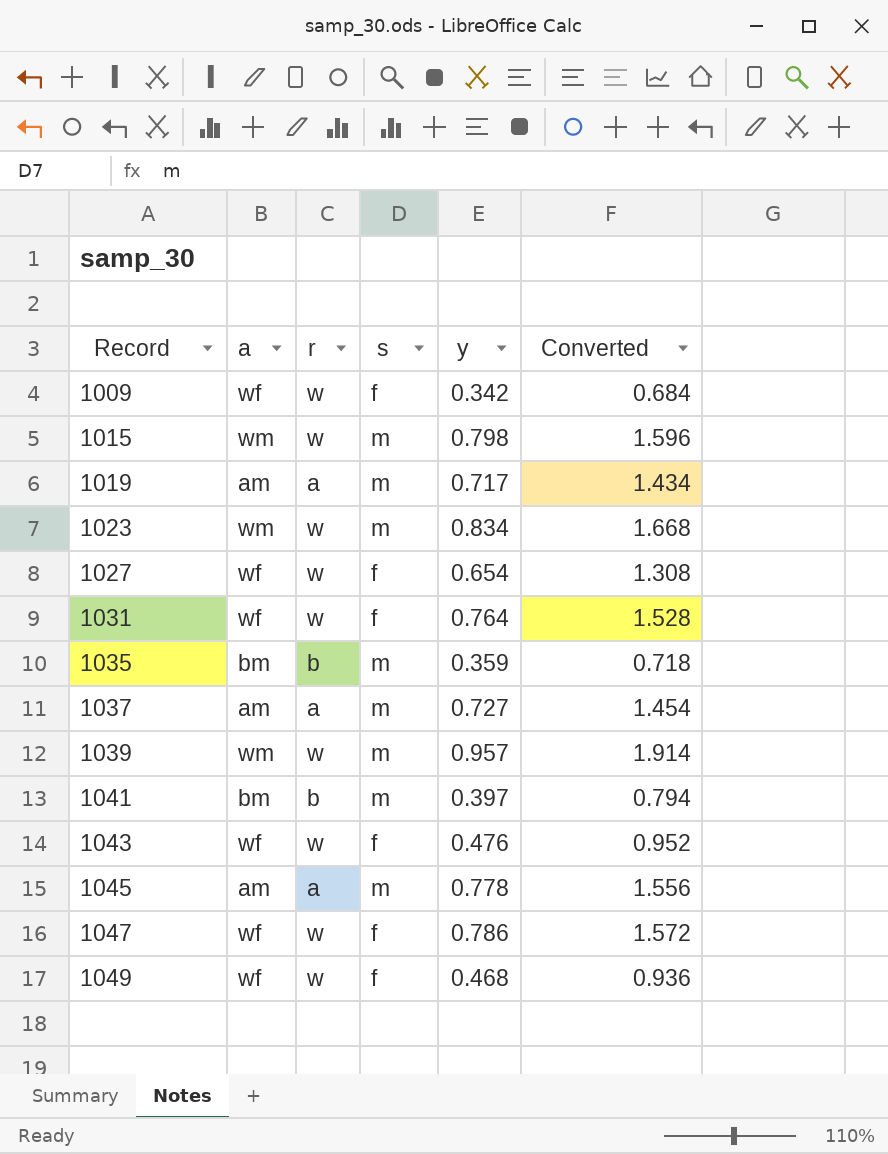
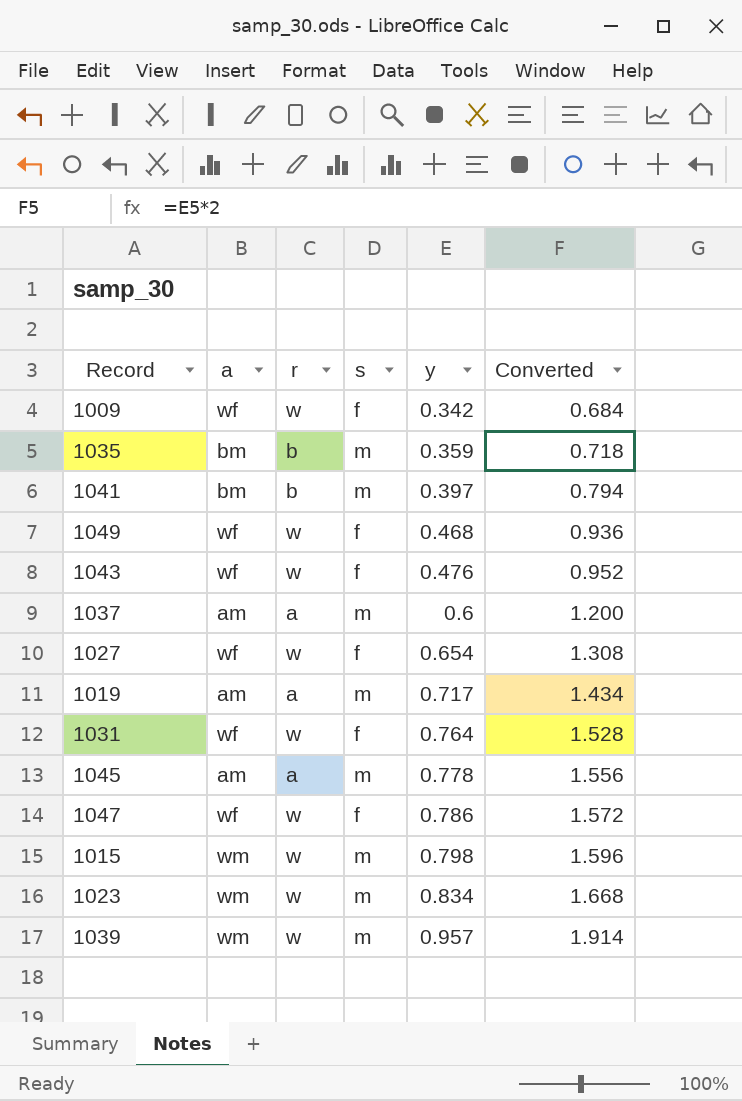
row order: Record ascending -> y ascending
1037 | y: 0.727 -> 0.6
1037 | Converted: 1.454 -> 1.200

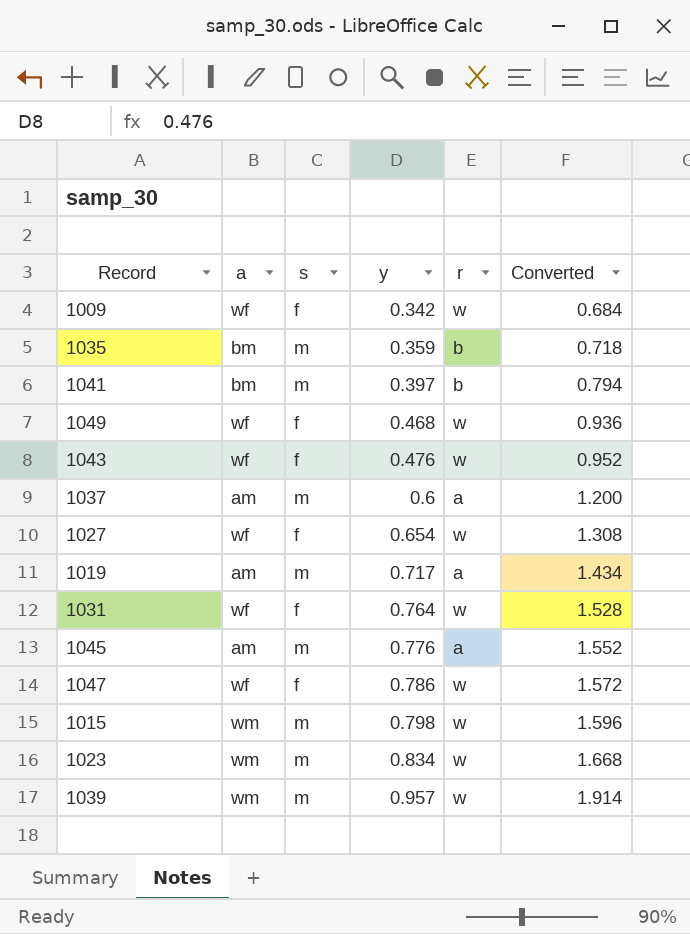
column r | position: 3 -> 5
1045 | y: 0.778 -> 0.776
1045 | Converted: 1.556 -> 1.552

